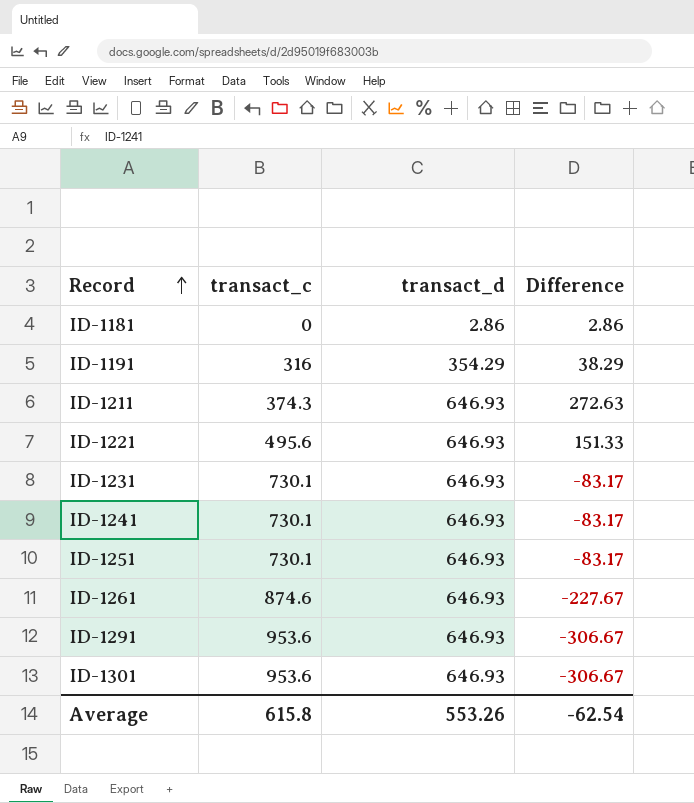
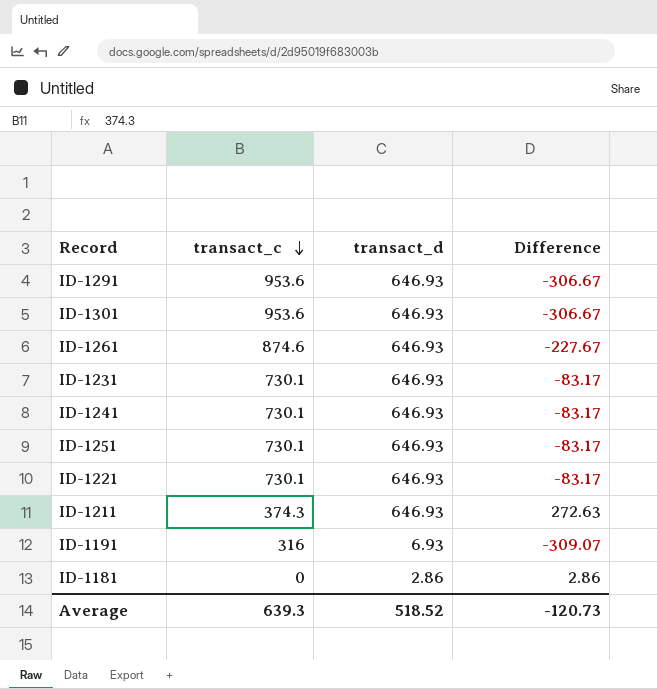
row order: Record ascending -> transact_c descending
ID-1221 | transact_c: 495.6 -> 730.1
ID-1221 | Difference: 151.33 -> -83.17
ID-1191 | transact_d: 354.29 -> 6.93
ID-1191 | Difference: 38.29 -> -309.07
Average | transact_c: 615.8 -> 639.3
Average | transact_d: 553.26 -> 518.52
Average | Difference: -62.54 -> -120.73

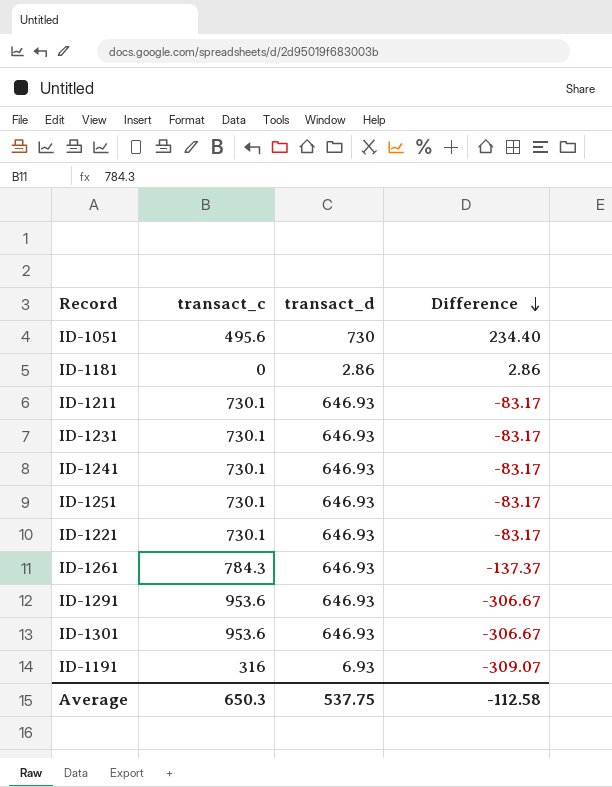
row order: transact_c descending -> Difference descending
row ID-1051: none -> 495.6 | 730 | 234.40
ID-1211 | transact_c: 374.3 -> 730.1
ID-1211 | Difference: 272.63 -> -83.17
ID-1261 | transact_c: 874.6 -> 784.3
ID-1261 | Difference: -227.67 -> -137.37
Average | transact_c: 639.3 -> 650.3
Average | transact_d: 518.52 -> 537.75
Average | Difference: -120.73 -> -112.58

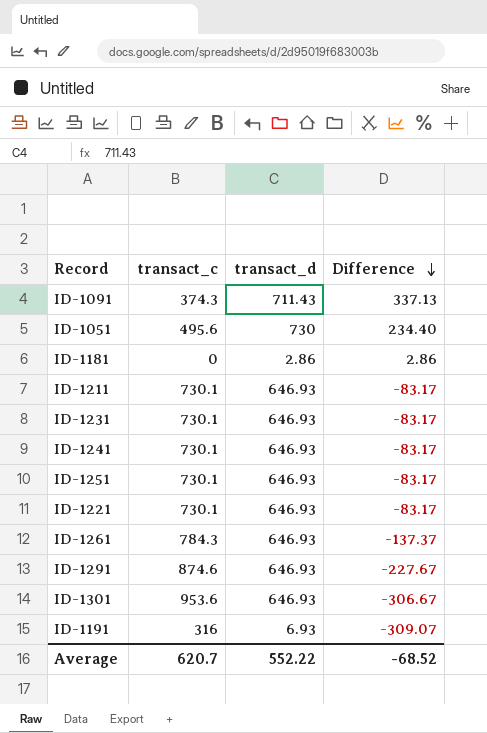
row ID-1091: none -> 374.3 | 711.43 | 337.13
ID-1291 | transact_c: 953.6 -> 874.6
ID-1291 | Difference: -306.67 -> -227.67
Average | transact_c: 650.3 -> 620.7
Average | transact_d: 537.75 -> 552.22
Average | Difference: -112.58 -> -68.52

